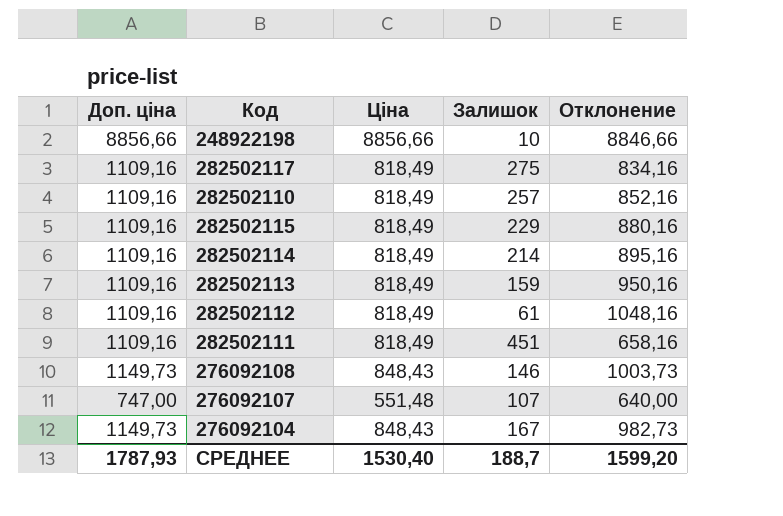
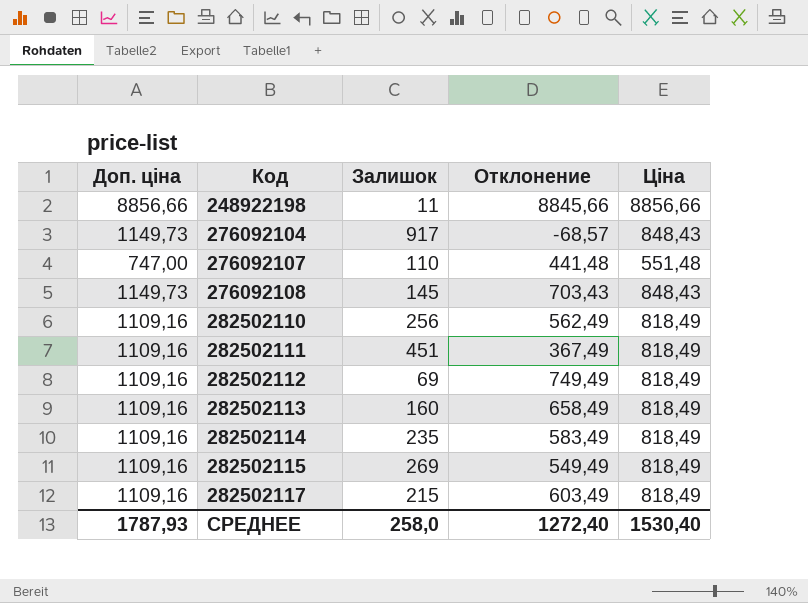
row order: none -> Код ascending
column Отклонение | formula: [Доп. ціна] - [Залишок] -> [Ціна] - [Залишок]
column Ціна | position: 3 -> 5
248922198 | Залишок: 10 -> 11
276092104 | Залишок: 167 -> 917
276092107 | Залишок: 107 -> 110
276092108 | Залишок: 146 -> 145
282502110 | Залишок: 257 -> 256
282502112 | Залишок: 61 -> 69
282502113 | Залишок: 159 -> 160
282502114 | Залишок: 214 -> 235
282502115 | Залишок: 229 -> 269
282502117 | Залишок: 275 -> 215
СРЕДНЕЕ | Залишок: 188,7 -> 258,0
СРЕДНЕЕ | Отклонение: 1599,20 -> 1272,40

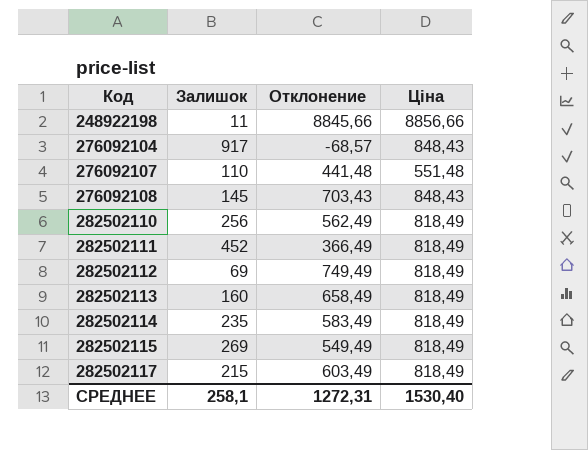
column Доп. ціна | position: 1 -> none
282502111 | Залишок: 451 -> 452
282502111 | Отклонение: 367,49 -> 366,49
СРЕДНЕЕ | Залишок: 258,0 -> 258,1
СРЕДНЕЕ | Отклонение: 1272,40 -> 1272,31

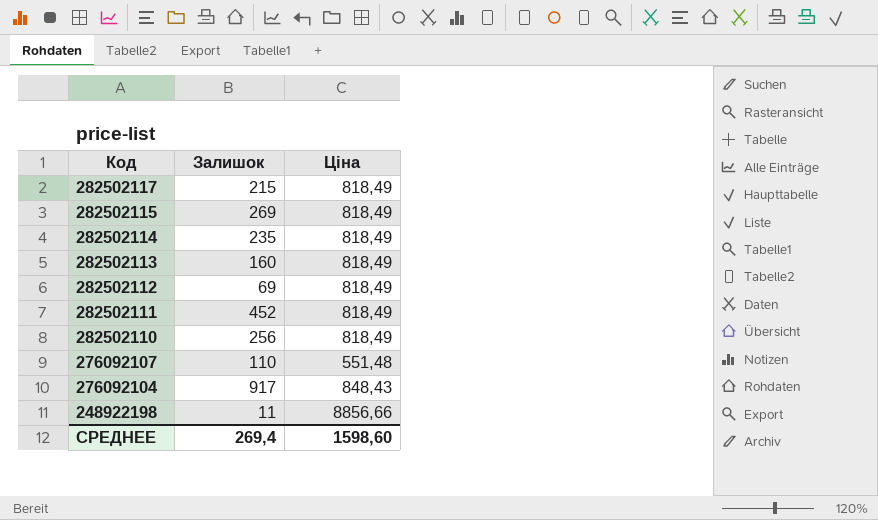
row order: Код ascending -> Код descending
column Отклонение | formula: [Ціна] - [Залишок] -> none
row 276092108: 145 | 703,43 | 848,43 -> none
СРЕДНЕЕ | Залишок: 258,1 -> 269,4
СРЕДНЕЕ | Ціна: 1530,40 -> 1598,60

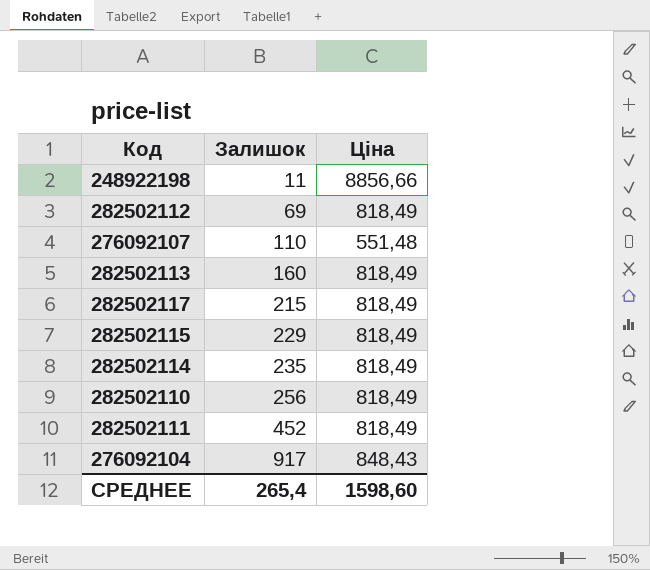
row order: Код descending -> Залишок ascending
282502115 | Залишок: 269 -> 229
СРЕДНЕЕ | Залишок: 269,4 -> 265,4

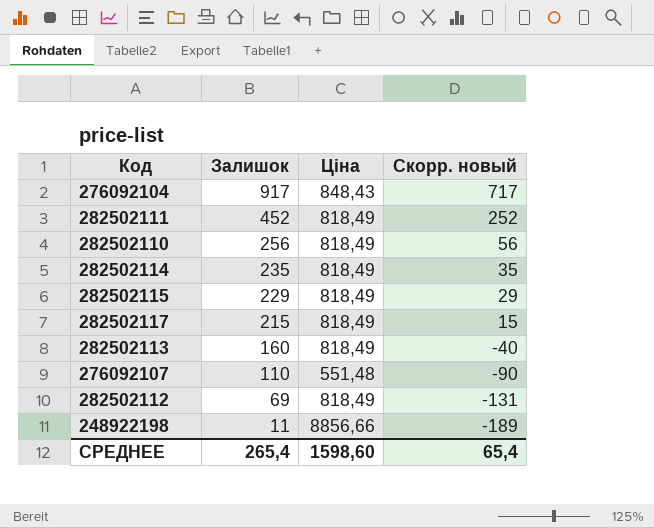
row order: Залишок ascending -> Залишок descending
column Скорр. новый | formula: none -> [Залишок] - 200

